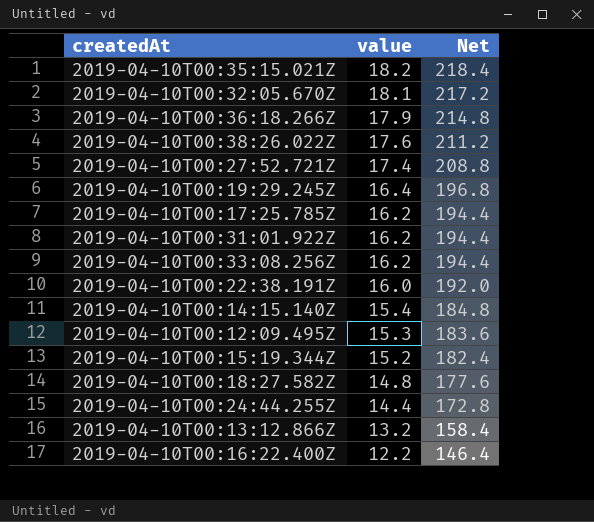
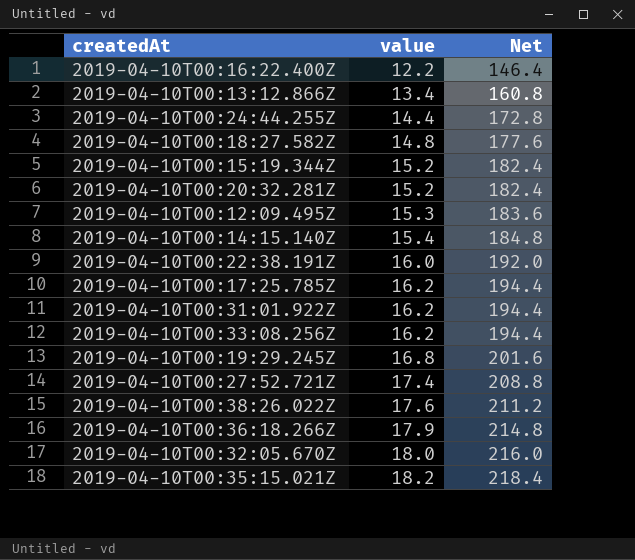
row order: value descending -> value ascending
2019-04-10T00:13:12.866Z | value: 13.2 -> 13.4
2019-04-10T00:13:12.866Z | Net: 158.4 -> 160.8
row 2019-04-10T00:20:32.281Z: none -> 15.2 | 182.4
2019-04-10T00:19:29.245Z | value: 16.4 -> 16.8
2019-04-10T00:19:29.245Z | Net: 196.8 -> 201.6
2019-04-10T00:32:05.670Z | value: 18.1 -> 18.0
2019-04-10T00:32:05.670Z | Net: 217.2 -> 216.0

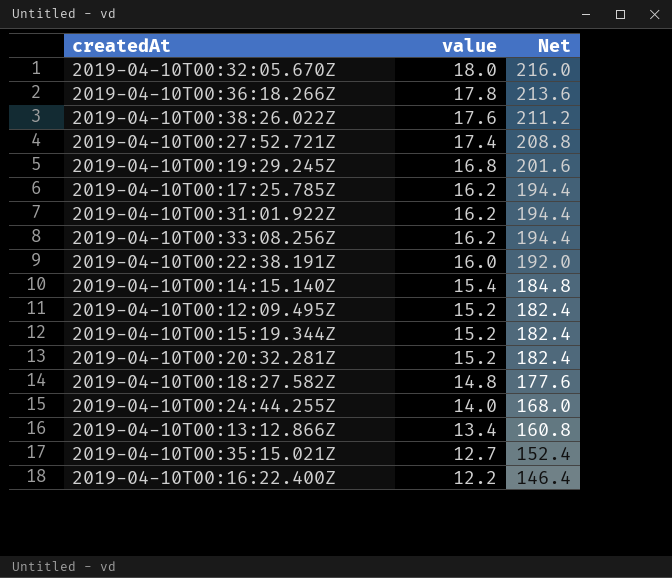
row order: value ascending -> value descending
2019-04-10T00:36:18.266Z | value: 17.9 -> 17.8
2019-04-10T00:36:18.266Z | Net: 214.8 -> 213.6
2019-04-10T00:12:09.495Z | value: 15.3 -> 15.2
2019-04-10T00:12:09.495Z | Net: 183.6 -> 182.4
2019-04-10T00:24:44.255Z | value: 14.4 -> 14.0
2019-04-10T00:24:44.255Z | Net: 172.8 -> 168.0
2019-04-10T00:35:15.021Z | value: 18.2 -> 12.7
2019-04-10T00:35:15.021Z | Net: 218.4 -> 152.4

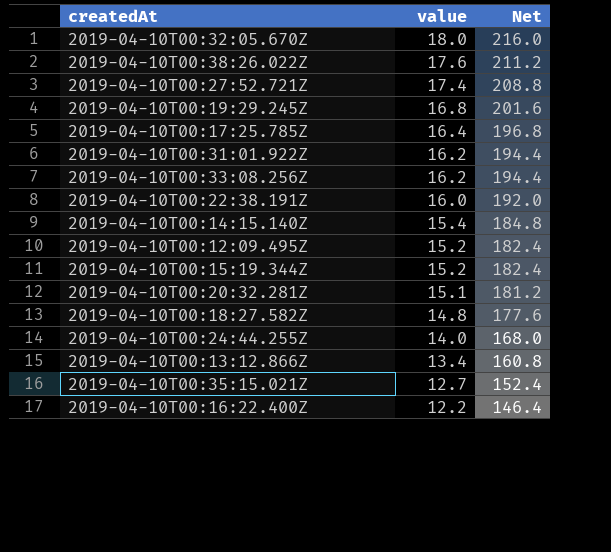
row 2019-04-10T00:36:18.266Z: 17.8 | 213.6 -> none
2019-04-10T00:17:25.785Z | value: 16.2 -> 16.4
2019-04-10T00:17:25.785Z | Net: 194.4 -> 196.8
2019-04-10T00:20:32.281Z | value: 15.2 -> 15.1
2019-04-10T00:20:32.281Z | Net: 182.4 -> 181.2

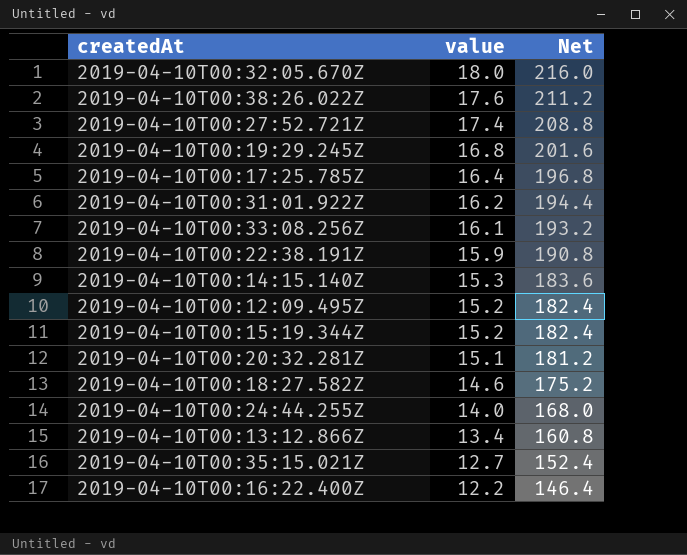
2019-04-10T00:33:08.256Z | value: 16.2 -> 16.1
2019-04-10T00:33:08.256Z | Net: 194.4 -> 193.2
2019-04-10T00:22:38.191Z | value: 16.0 -> 15.9
2019-04-10T00:22:38.191Z | Net: 192.0 -> 190.8
2019-04-10T00:14:15.140Z | value: 15.4 -> 15.3
2019-04-10T00:14:15.140Z | Net: 184.8 -> 183.6
2019-04-10T00:18:27.582Z | value: 14.8 -> 14.6
2019-04-10T00:18:27.582Z | Net: 177.6 -> 175.2

